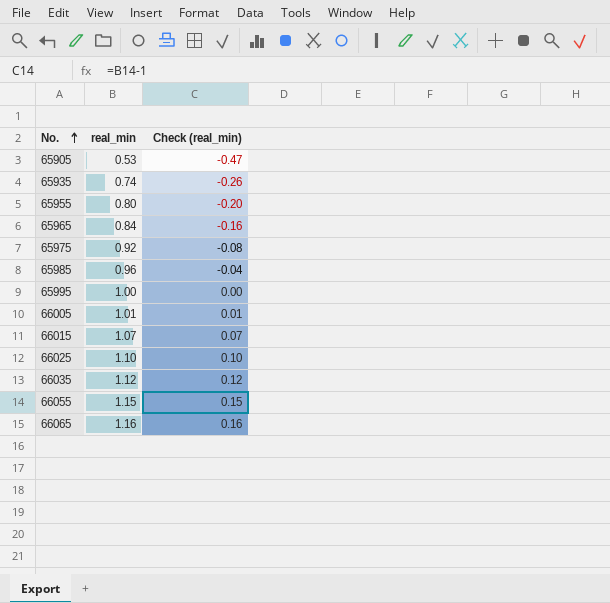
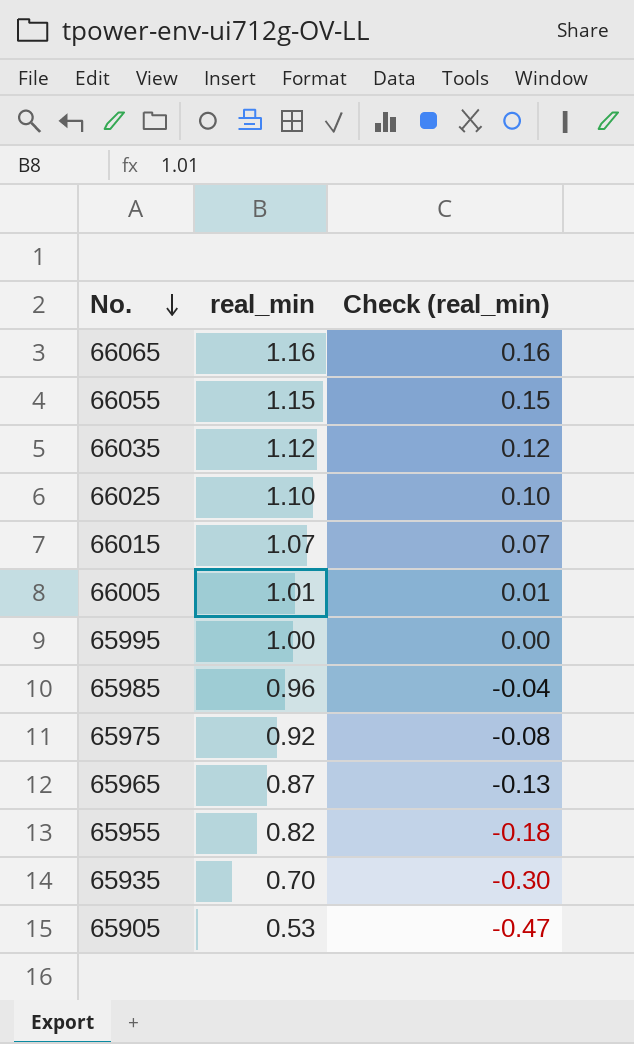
row order: No. ascending -> No. descending
65965 | real_min: 0.84 -> 0.87
65965 | Check (real_min): -0.16 -> -0.13
65955 | real_min: 0.80 -> 0.82
65955 | Check (real_min): -0.20 -> -0.18
65935 | real_min: 0.74 -> 0.70
65935 | Check (real_min): -0.26 -> -0.30

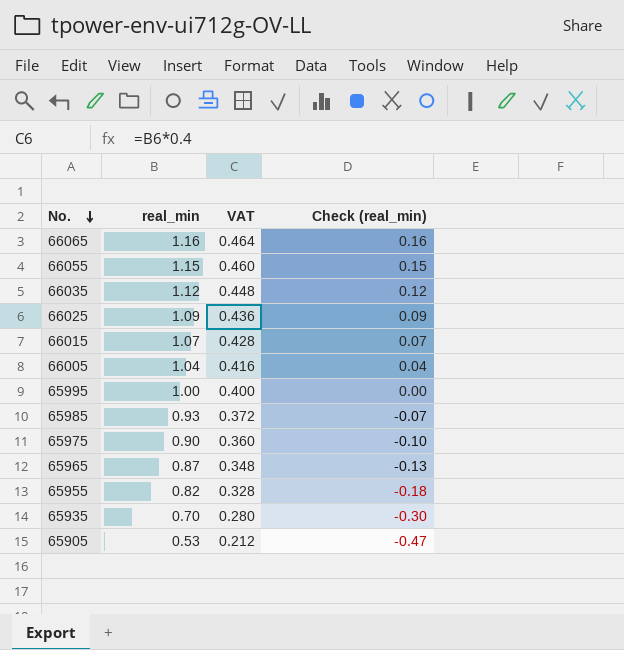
column VAT | formula: none -> [real_min] * 0.4
66025 | real_min: 1.10 -> 1.09
66025 | Check (real_min): 0.10 -> 0.09
66005 | real_min: 1.01 -> 1.04
66005 | Check (real_min): 0.01 -> 0.04
65985 | real_min: 0.96 -> 0.93
65985 | Check (real_min): -0.04 -> -0.07
65975 | real_min: 0.92 -> 0.90
65975 | Check (real_min): -0.08 -> -0.10

